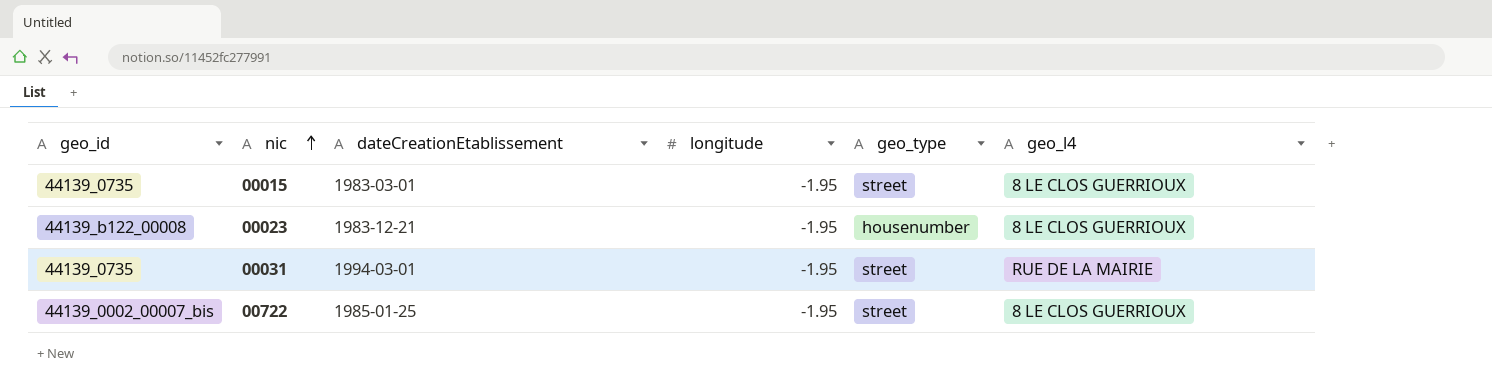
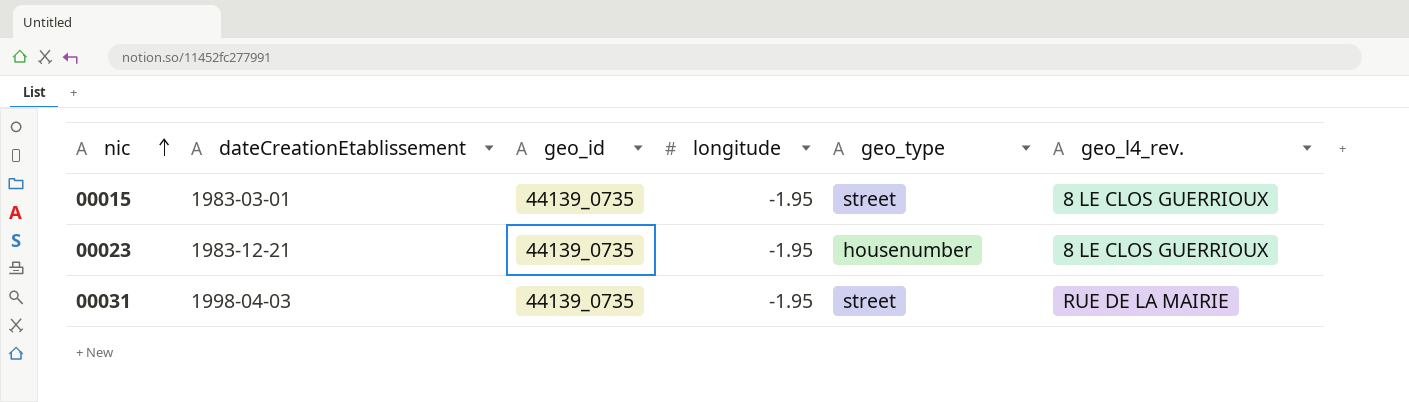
column geo_id | position: 1 -> 3
column name: geo_l4 -> geo_l4_rev.
row 00722: 44139_0002_00007_bis | 1985-01-25 | -1.95 | street | 8 LE CLOS GUERRIOUX -> none
00023 | geo_id: 44139_b122_00008 -> 44139_0735
00031 | dateCreationEtablissement: 1994-03-01 -> 1998-04-03

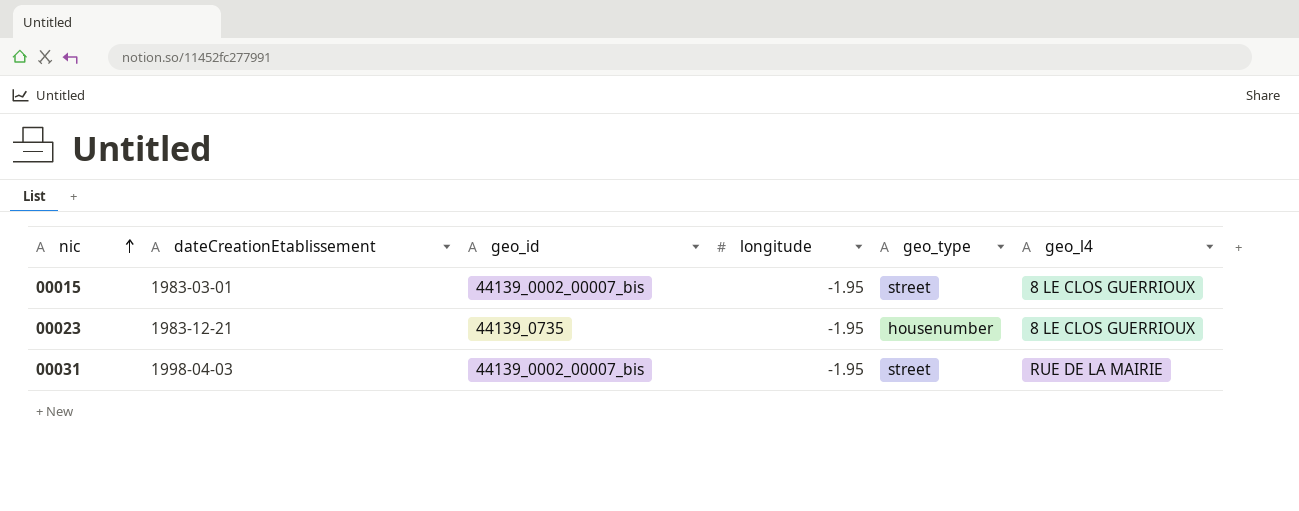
column name: geo_l4_rev. -> geo_l4
00015 | geo_id: 44139_0735 -> 44139_0002_00007_bis
00031 | geo_id: 44139_0735 -> 44139_0002_00007_bis

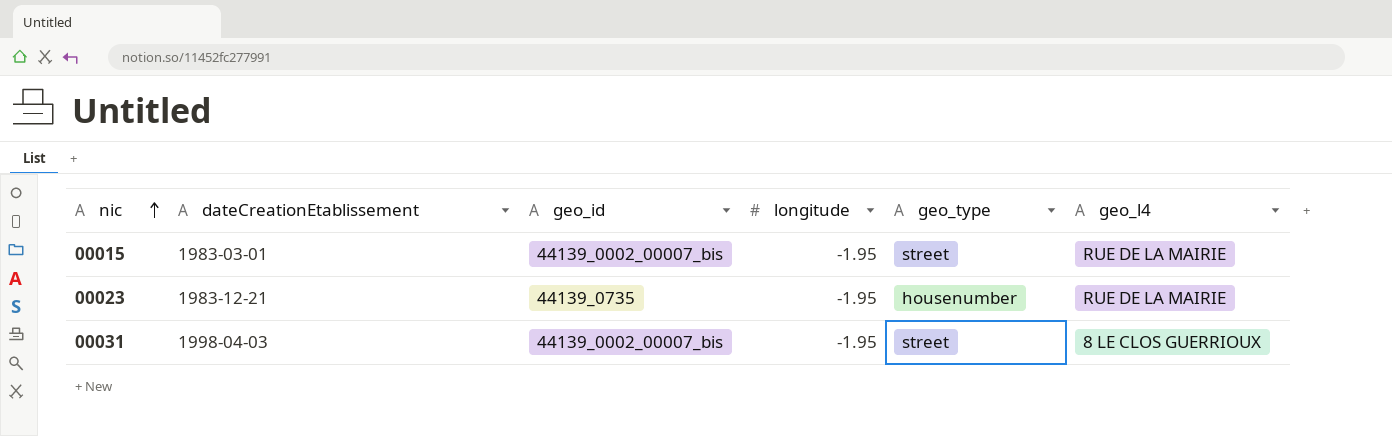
00015 | geo_l4: 8 LE CLOS GUERRIOUX -> RUE DE LA MAIRIE
00023 | geo_l4: 8 LE CLOS GUERRIOUX -> RUE DE LA MAIRIE
00031 | geo_l4: RUE DE LA MAIRIE -> 8 LE CLOS GUERRIOUX

